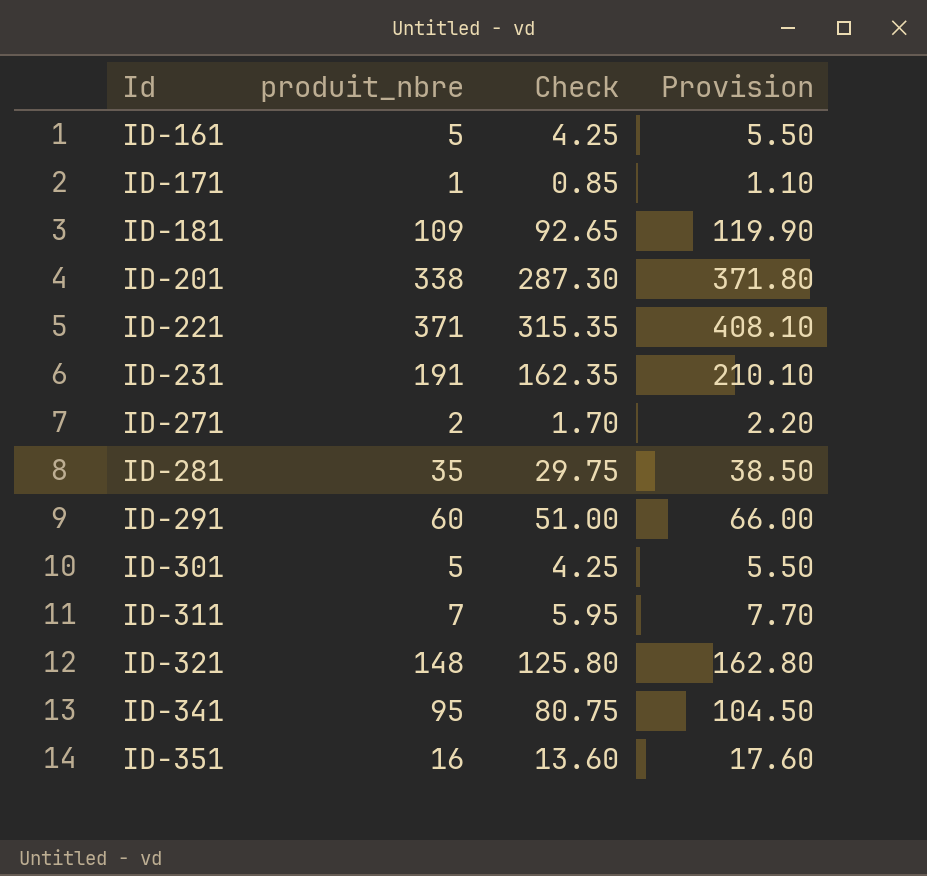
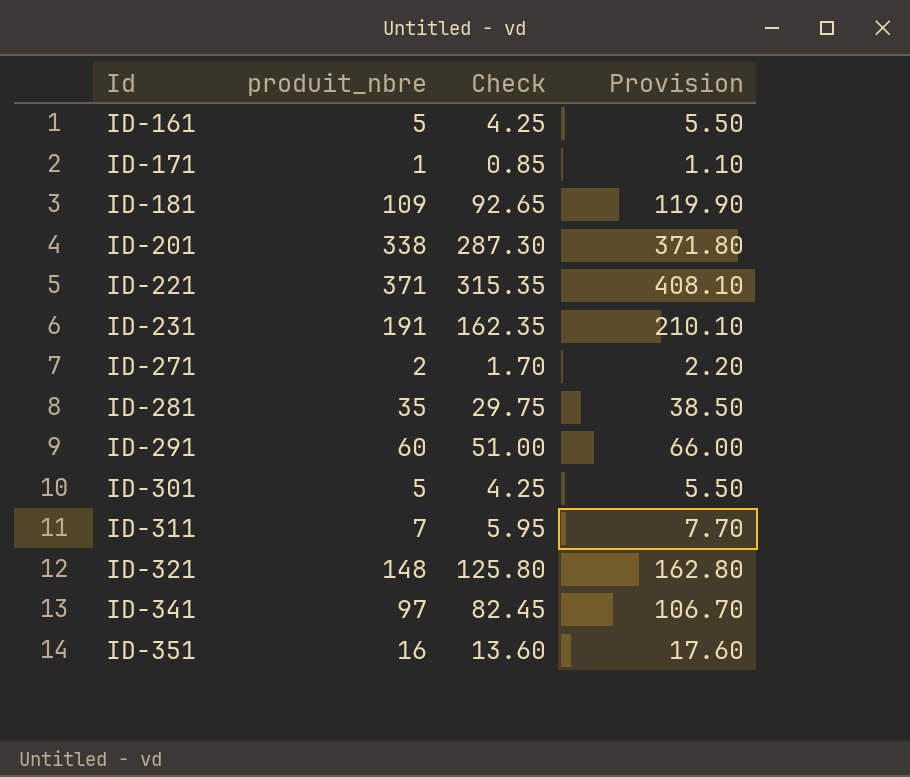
ID-341 | produit_nbre: 95 -> 97
ID-341 | Check: 80.75 -> 82.45
ID-341 | Provision: 104.50 -> 106.70

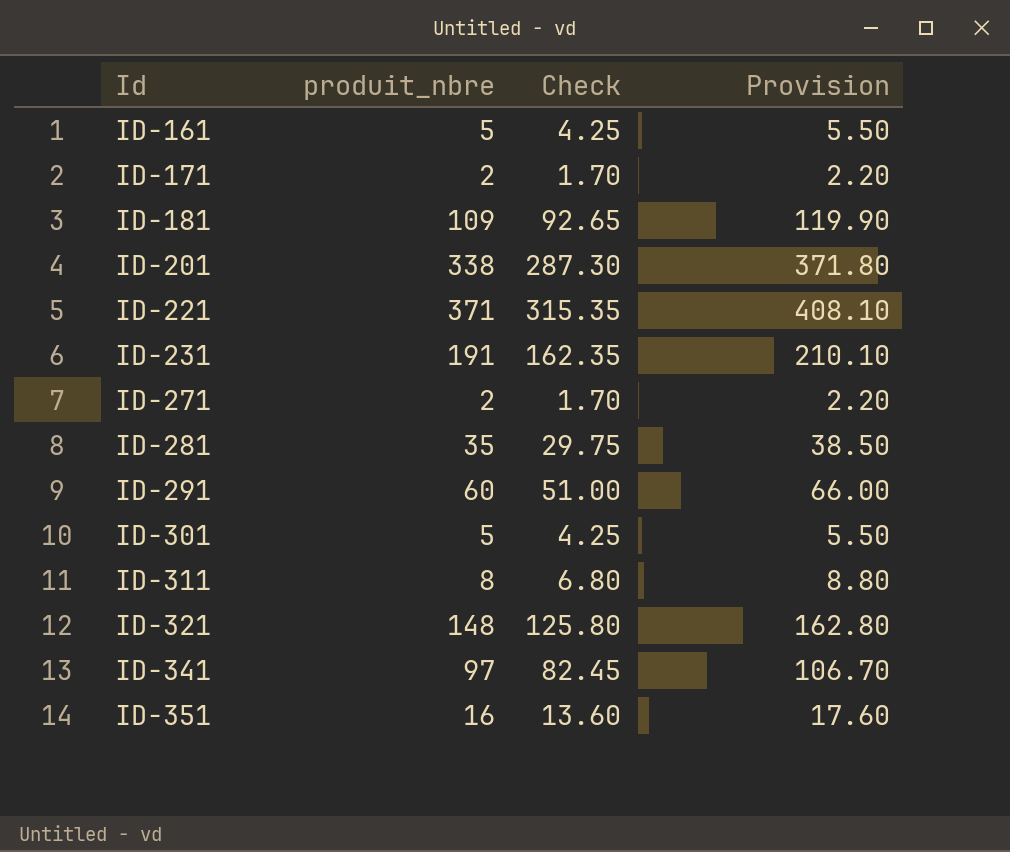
ID-171 | produit_nbre: 1 -> 2
ID-171 | Check: 0.85 -> 1.70
ID-171 | Provision: 1.10 -> 2.20
ID-311 | produit_nbre: 7 -> 8
ID-311 | Check: 5.95 -> 6.80
ID-311 | Provision: 7.70 -> 8.80

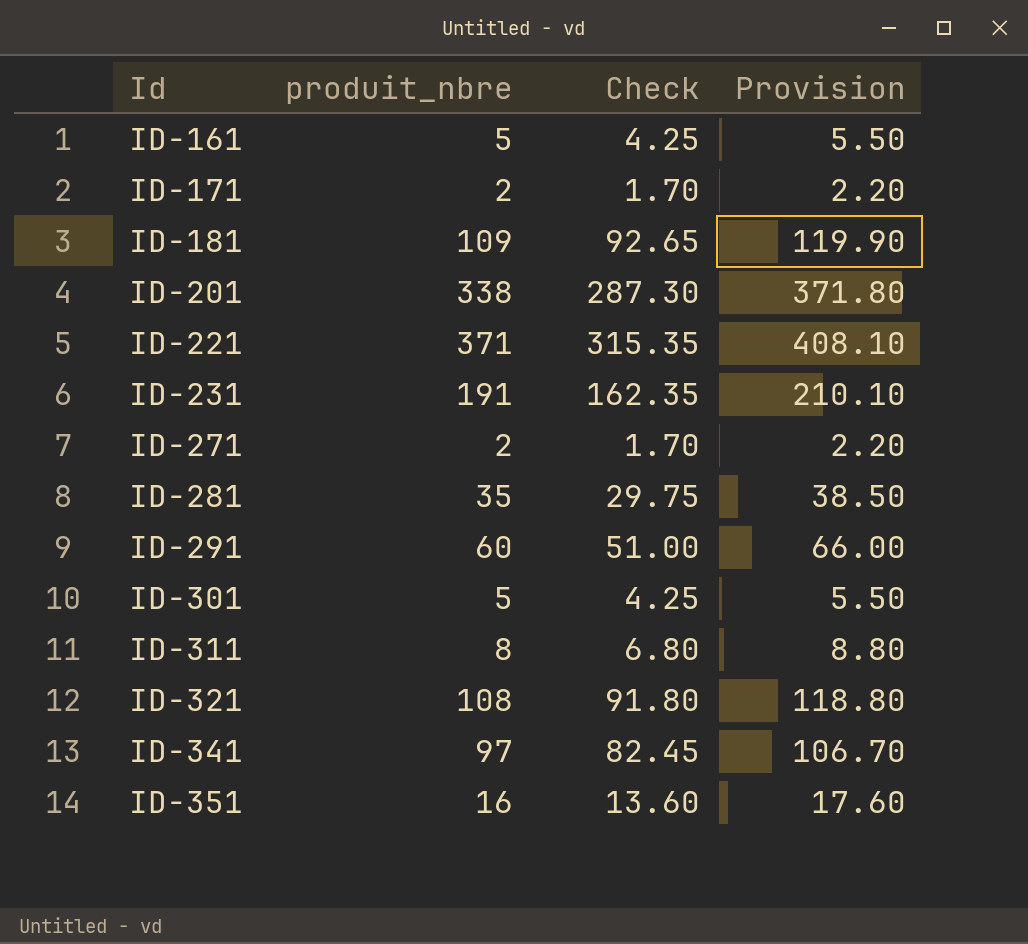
ID-321 | produit_nbre: 148 -> 108
ID-321 | Check: 125.80 -> 91.80
ID-321 | Provision: 162.80 -> 118.80

